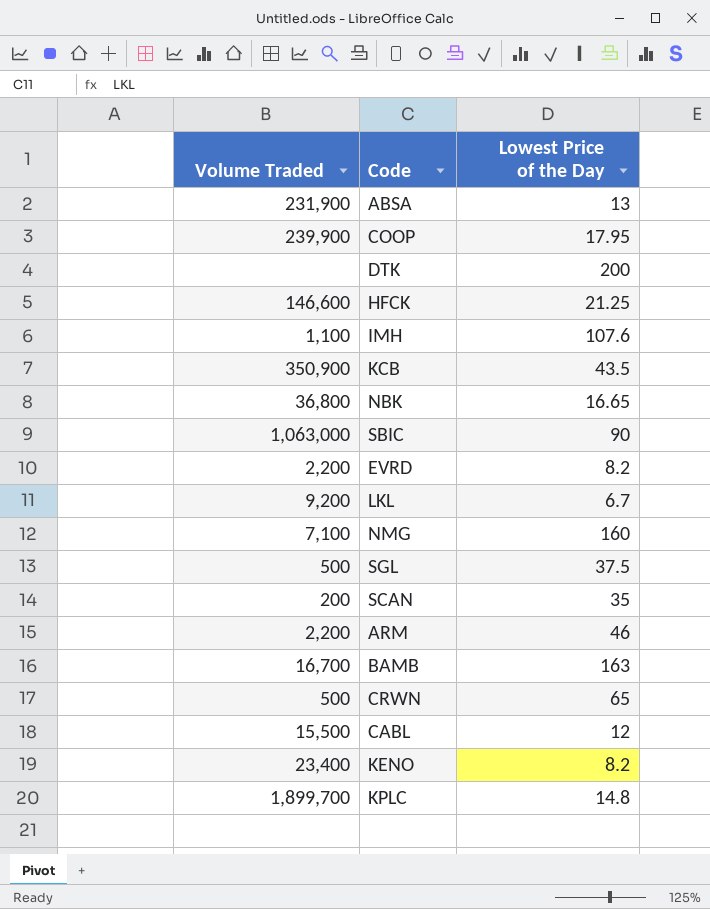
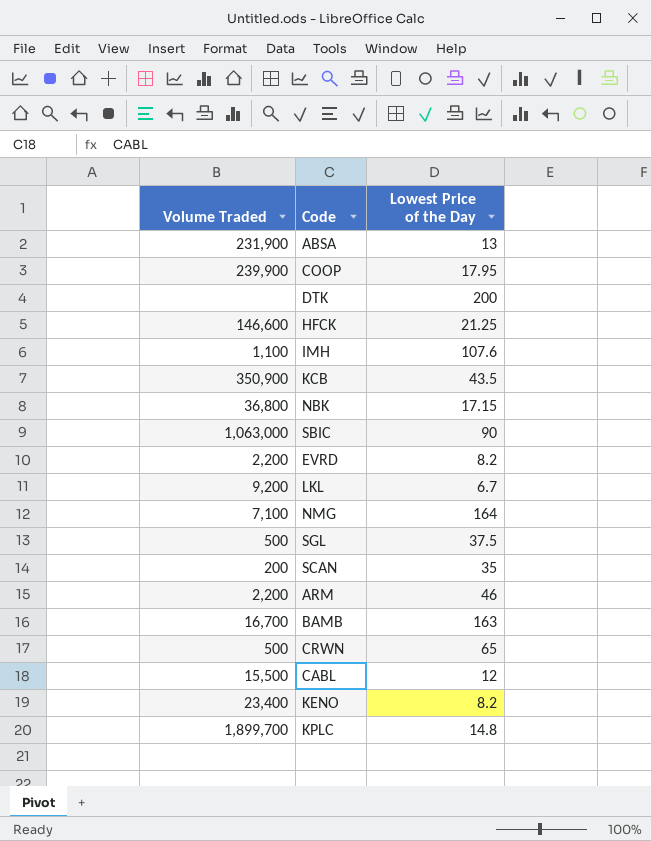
NBK | Lowest Price of the Day: 16.65 -> 17.15
NMG | Lowest Price of the Day: 160 -> 164

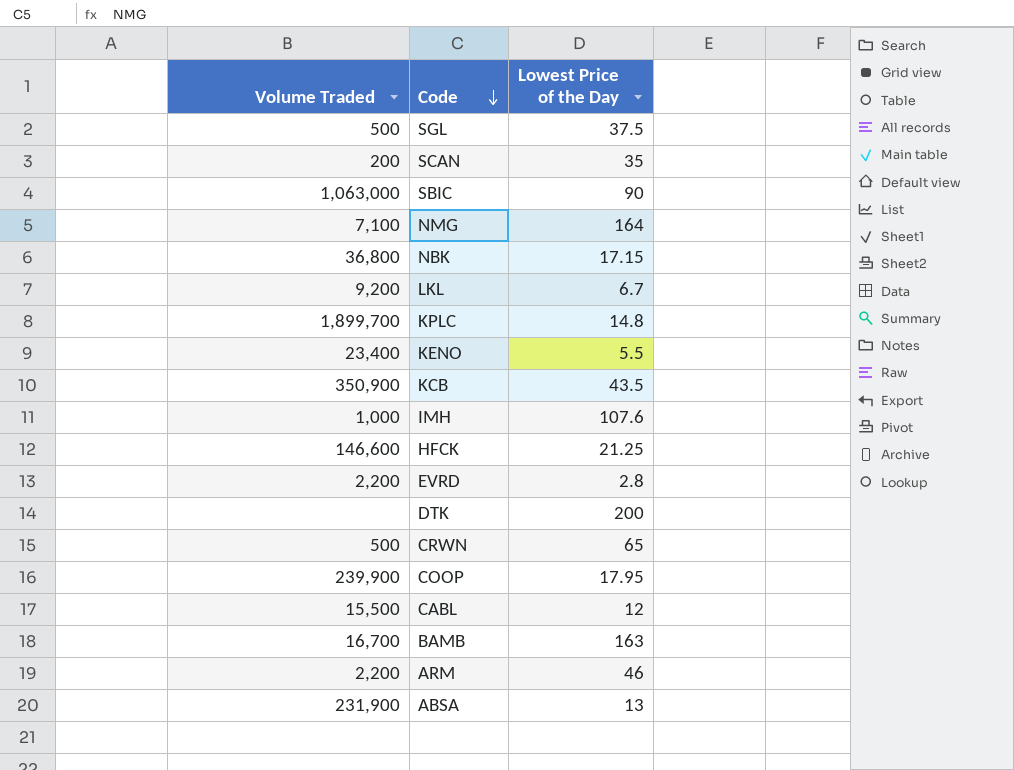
row order: none -> Code descending
KENO | Lowest Price of the Day: 8.2 -> 5.5
IMH | Volume Traded: 1,100 -> 1,000
EVRD | Lowest Price of the Day: 8.2 -> 2.8

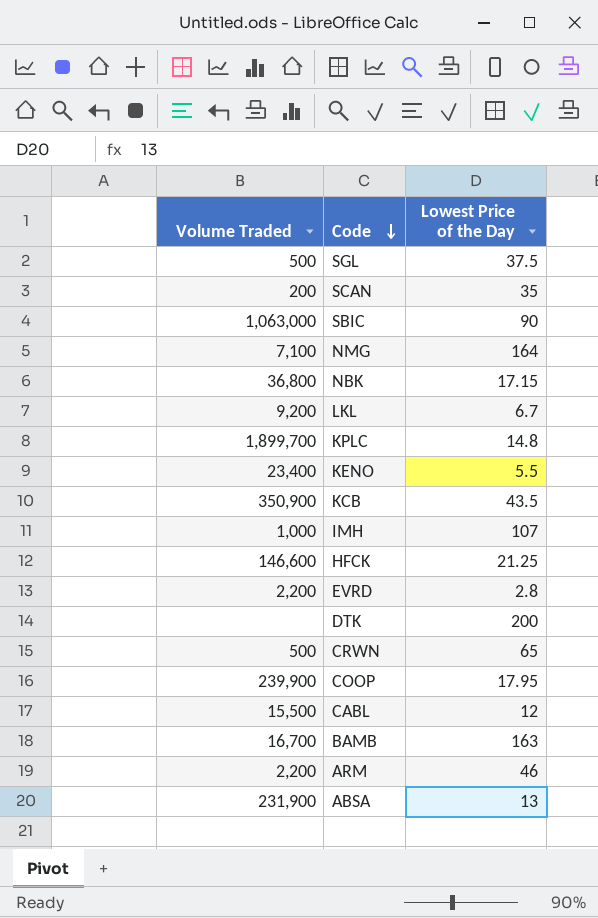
IMH | Lowest Price of the Day: 107.6 -> 107

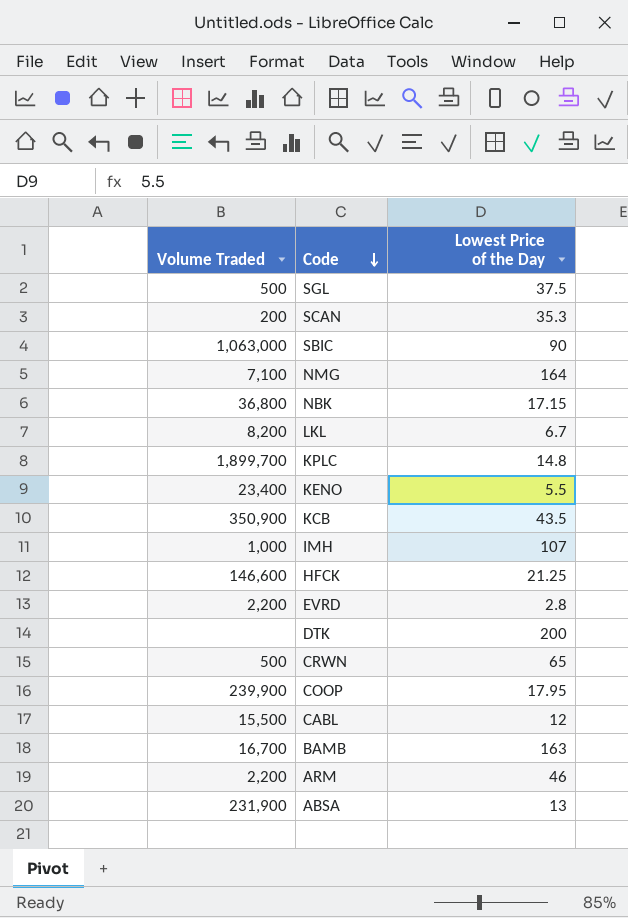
SCAN | Lowest Price of the Day: 35 -> 35.3
LKL | Volume Traded: 9,200 -> 8,200

